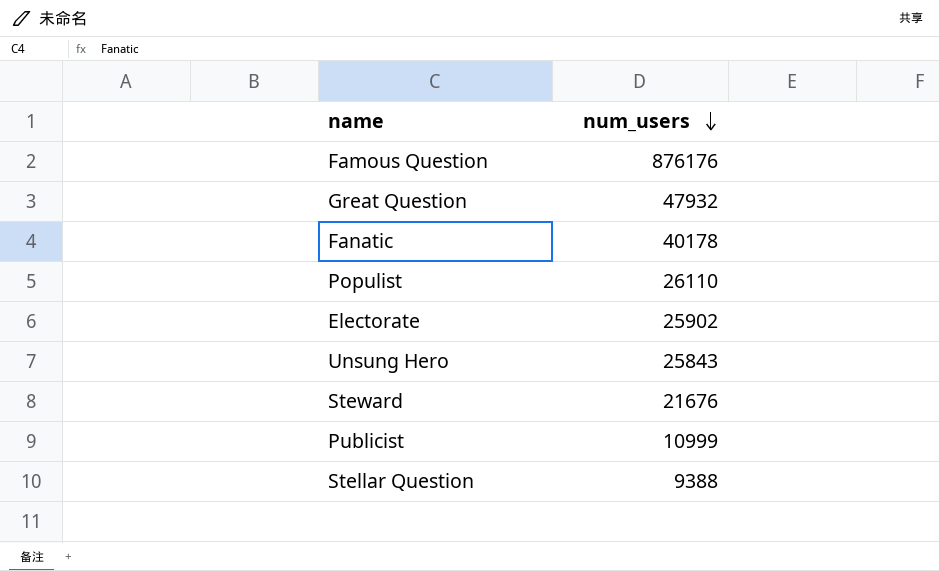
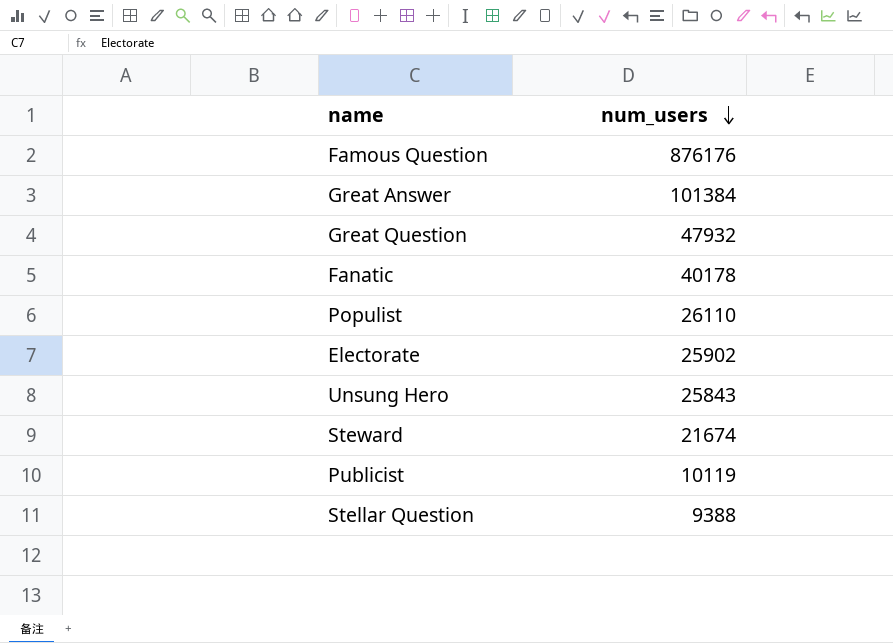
row Great Answer: none -> 101384
Steward | num_users: 21676 -> 21674
Publicist | num_users: 10999 -> 10119

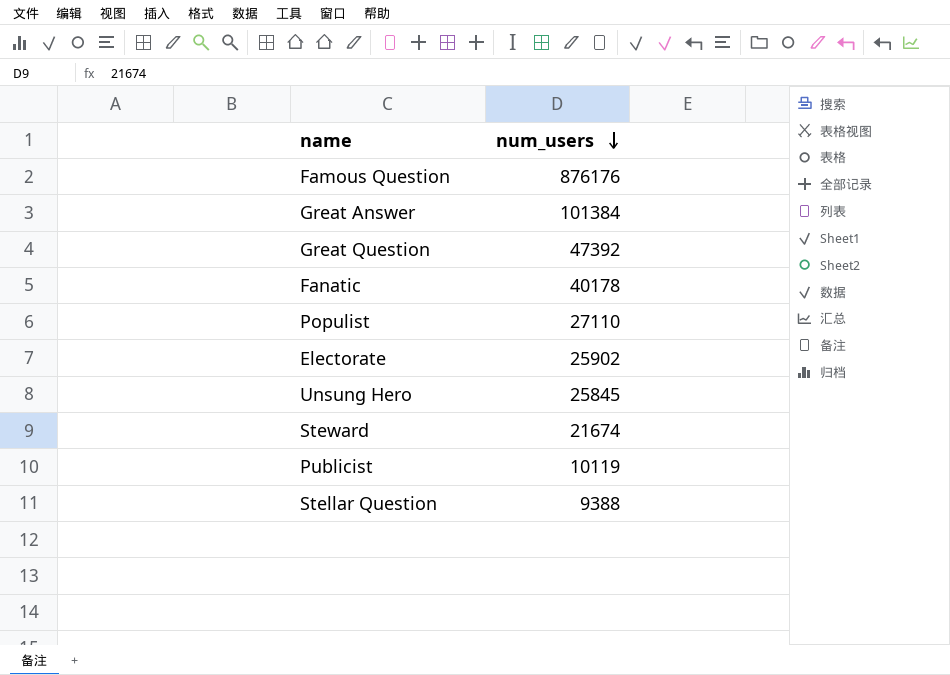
Great Question | num_users: 47932 -> 47392
Populist | num_users: 26110 -> 27110
Unsung Hero | num_users: 25843 -> 25845

